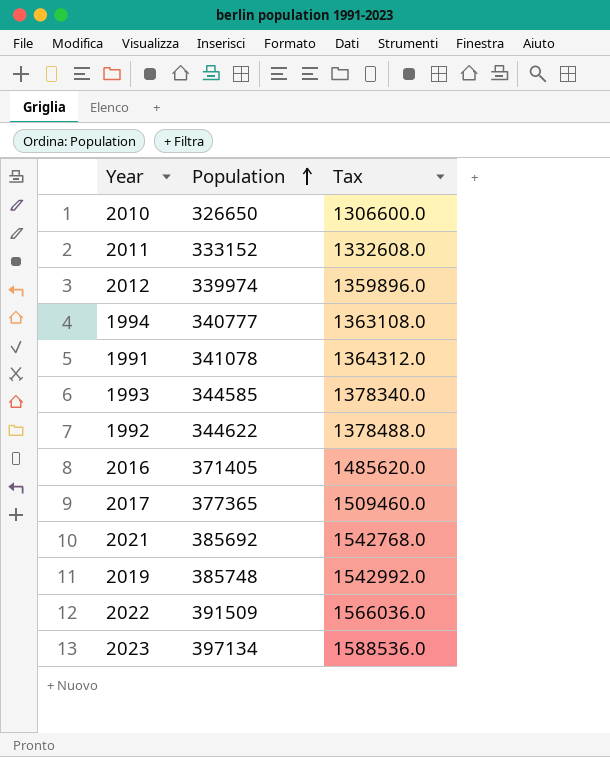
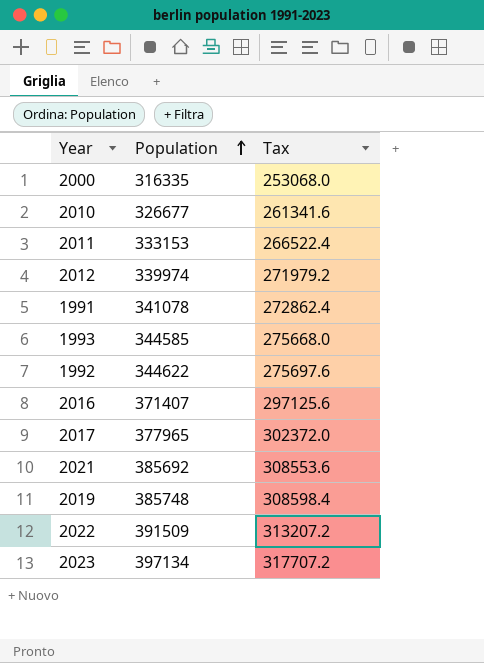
column Tax | formula: [Population] * 4 -> [Population] * 0.8
row 1994: 340777 | 1363108.0 -> none
row 2000: none -> 316335 | 253068.0
2010 | Population: 326650 -> 326677
2011 | Population: 333152 -> 333153
2016 | Population: 371405 -> 371407
2017 | Population: 377365 -> 377965

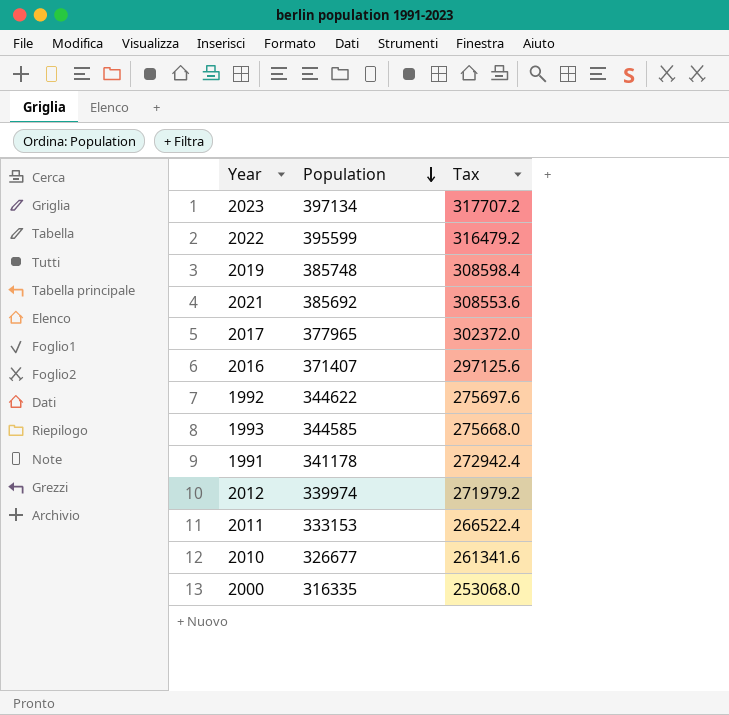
row order: Population ascending -> Population descending
2022 | Population: 391509 -> 395599
2022 | Tax: 313207.2 -> 316479.2
1991 | Population: 341078 -> 341178
1991 | Tax: 272862.4 -> 272942.4

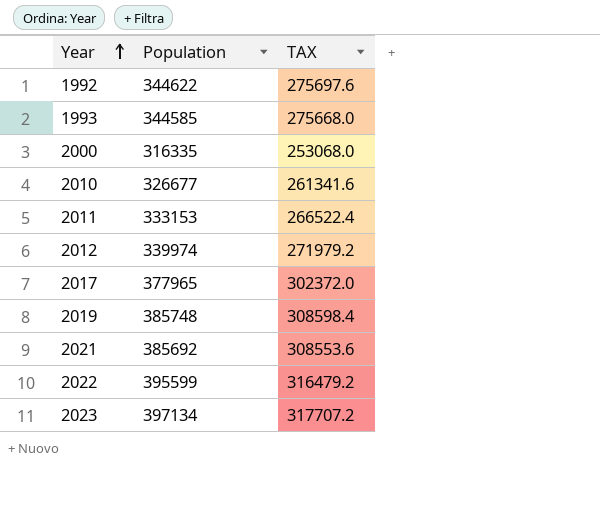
row order: Population descending -> Year ascending
column name: Tax -> TAX
row 2016: 371407 | 297125.6 -> none
row 1991: 341178 | 272942.4 -> none

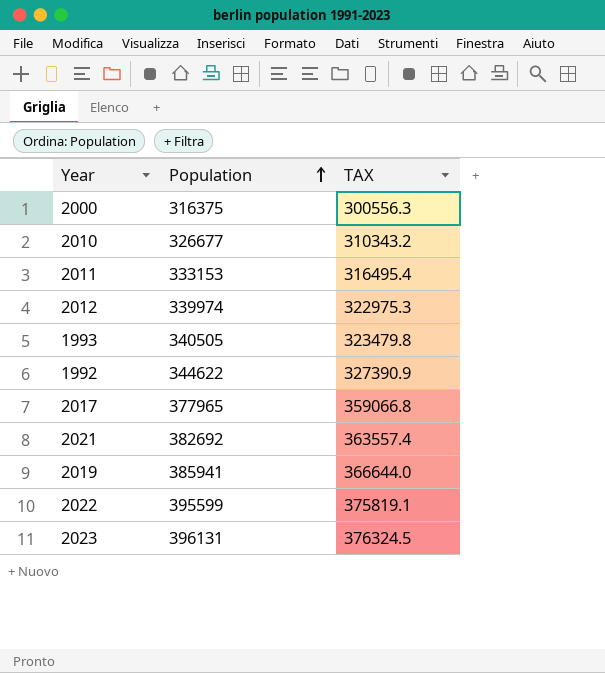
row order: Year ascending -> Population ascending
column TAX | formula: [Population] * 0.8 -> [Population] * 0.95
2000 | Population: 316335 -> 316375
1993 | Population: 344585 -> 340505
2021 | Population: 385692 -> 382692
2019 | Population: 385748 -> 385941
2023 | Population: 397134 -> 396131

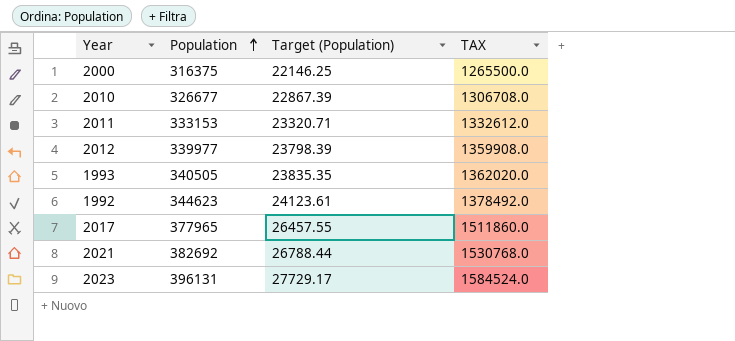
column Target (Population) | formula: none -> [Population] * 0.07
column TAX | formula: [Population] * 0.95 -> [Population] * 4
row 2019: 385941 | 366644.0 -> none
row 2022: 395599 | 375819.1 -> none
2012 | Population: 339974 -> 339977
1992 | Population: 344622 -> 344623

